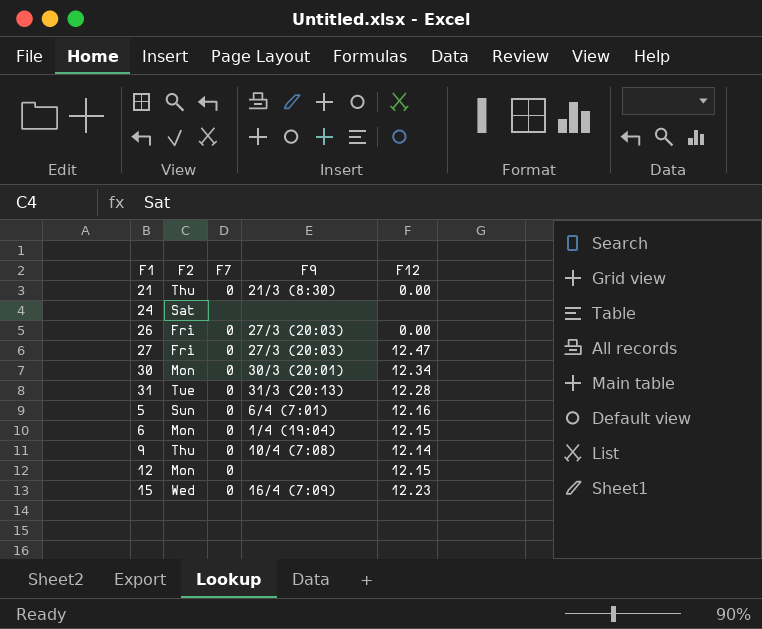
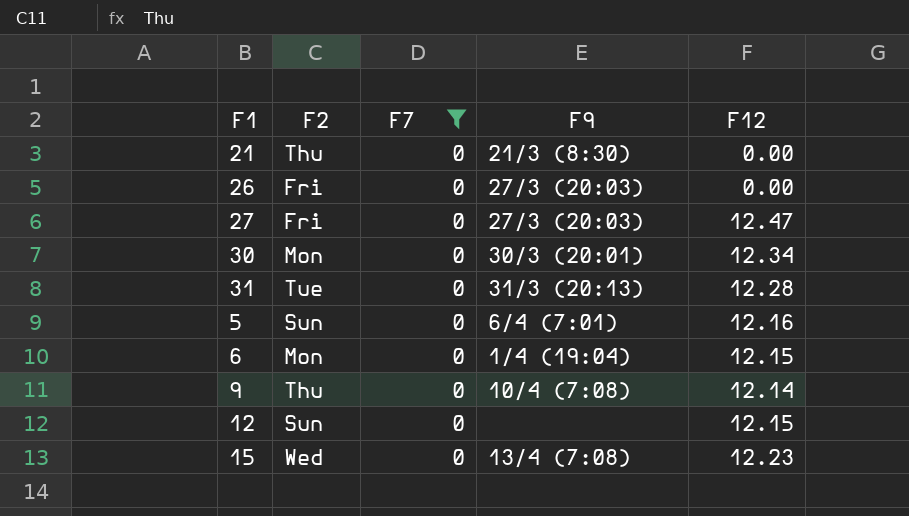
filter: none -> F7 = 0
12 | F2: Mon -> Sun
15 | F9: 16/4 (7:09) -> 13/4 (7:08)

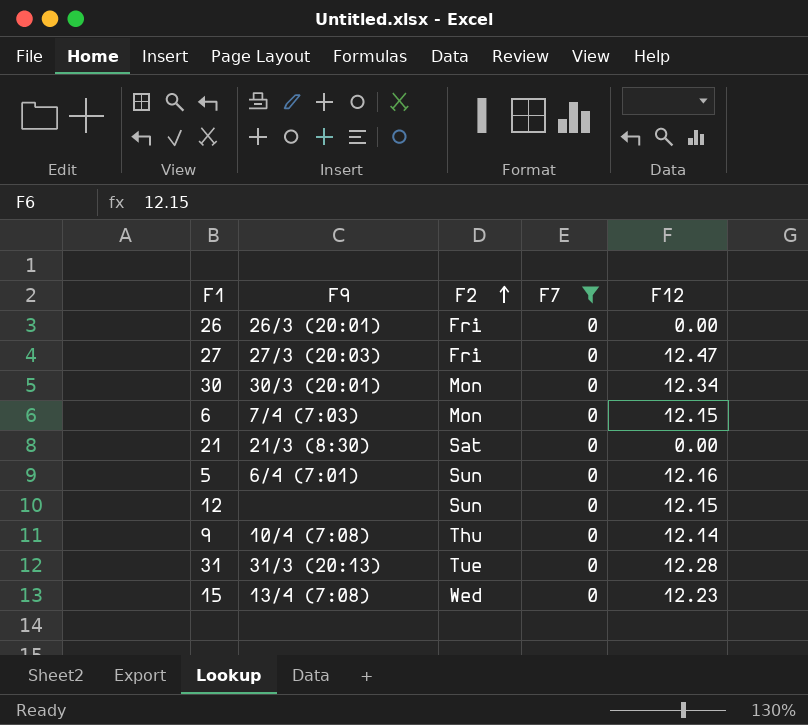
row order: none -> F2 ascending
column F9 | position: 4 -> 2
26 | F9: 27/3 (20:03) -> 26/3 (20:01)
6 | F9: 1/4 (19:04) -> 7/4 (7:03)
21 | F2: Thu -> Sat

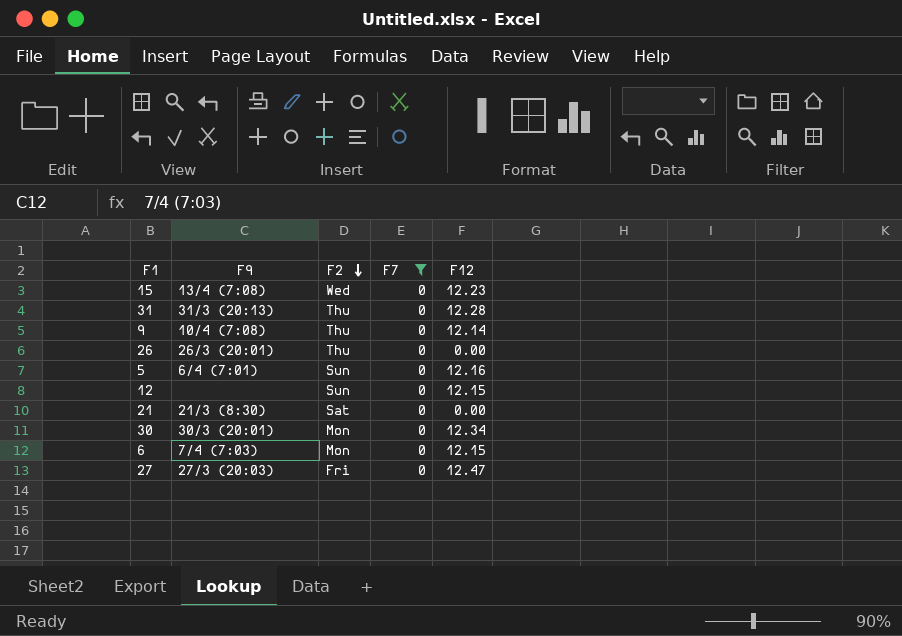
row order: F2 ascending -> F2 descending
31 | F2: Tue -> Thu
26 | F2: Fri -> Thu

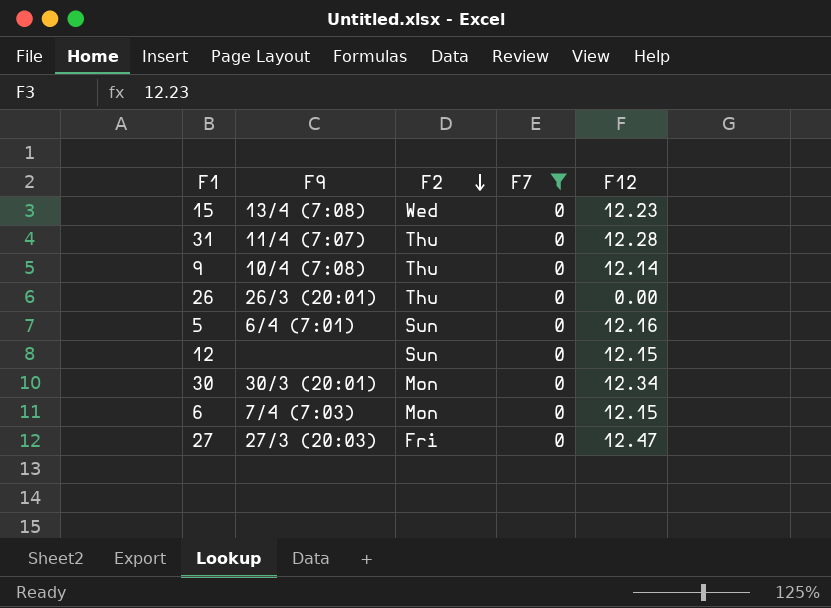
row 21: 21/3 (8:30) | Sat | 0 | 0.00 -> none
31 | F9: 31/3 (20:13) -> 11/4 (7:07)

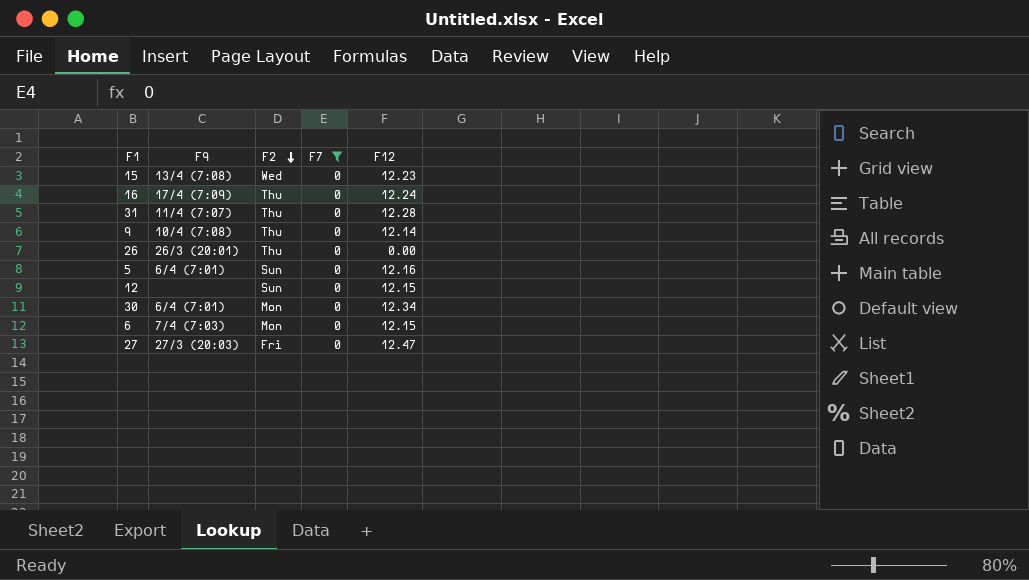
row 16: none -> 17/4 (7:09) | Thu | 0 | 12.24
30 | F9: 30/3 (20:01) -> 6/4 (7:01)

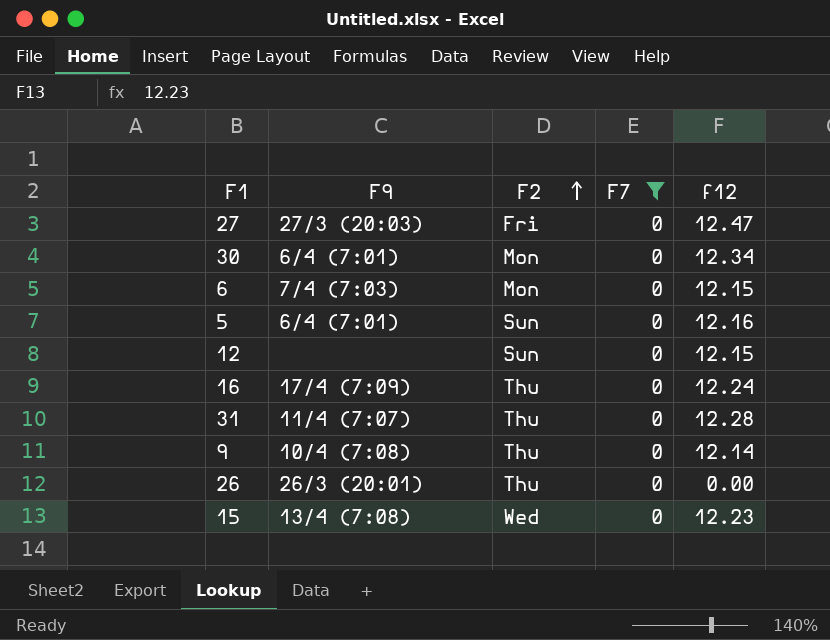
row order: F2 descending -> F2 ascending
column name: F12 -> f12

